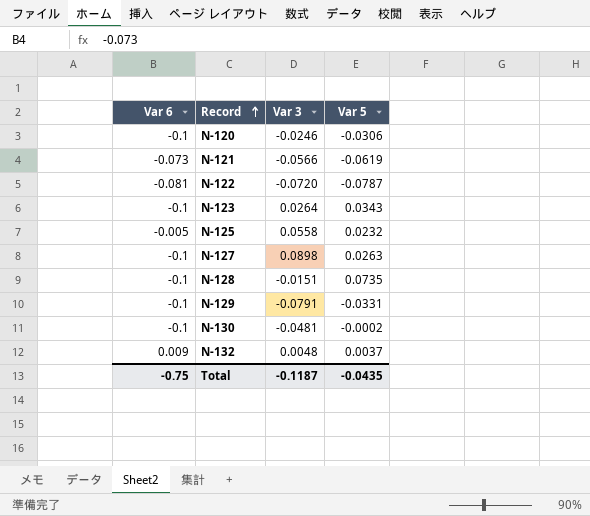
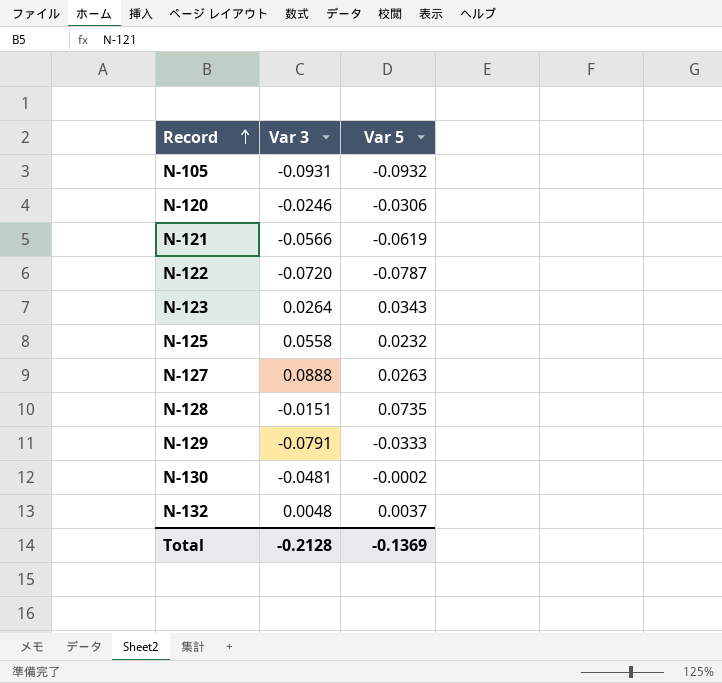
column Var 6 | position: 1 -> none
row N-105: none -> -0.0931 | -0.0932
N-127 | Var 3: 0.0898 -> 0.0888
N-129 | Var 5: -0.0331 -> -0.0333
Total | Var 3: -0.1187 -> -0.2128
Total | Var 5: -0.0435 -> -0.1369

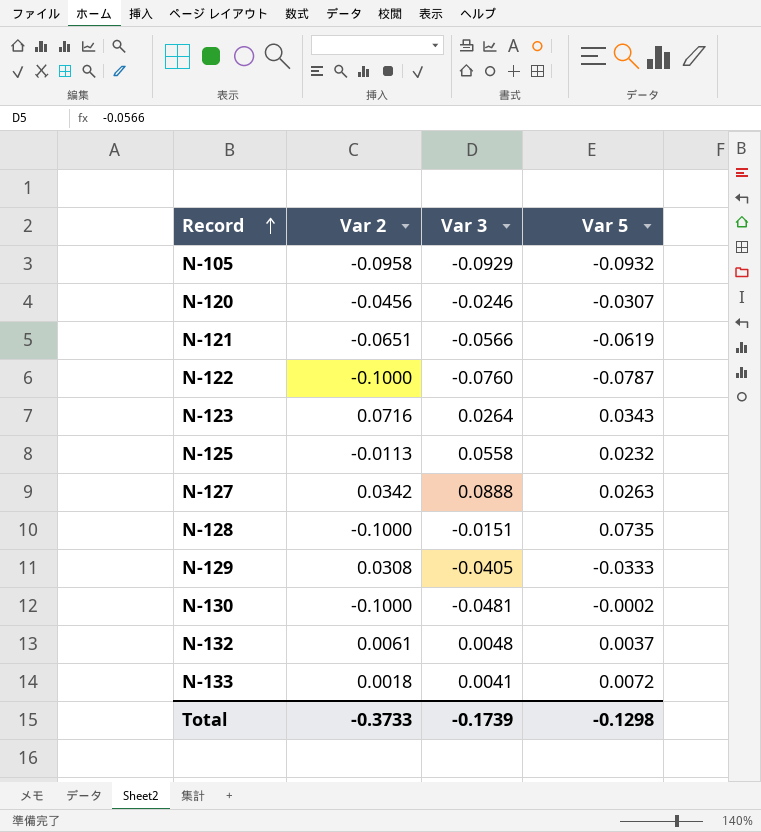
column Var 2 | position: none -> 2
N-105 | Var 3: -0.0931 -> -0.0929
N-120 | Var 5: -0.0306 -> -0.0307
N-122 | Var 3: -0.0720 -> -0.0760
N-129 | Var 3: -0.0791 -> -0.0405
row N-133: none -> 0.0018 | 0.0041 | 0.0072
Total | Var 3: -0.2128 -> -0.1739
Total | Var 5: -0.1369 -> -0.1298

